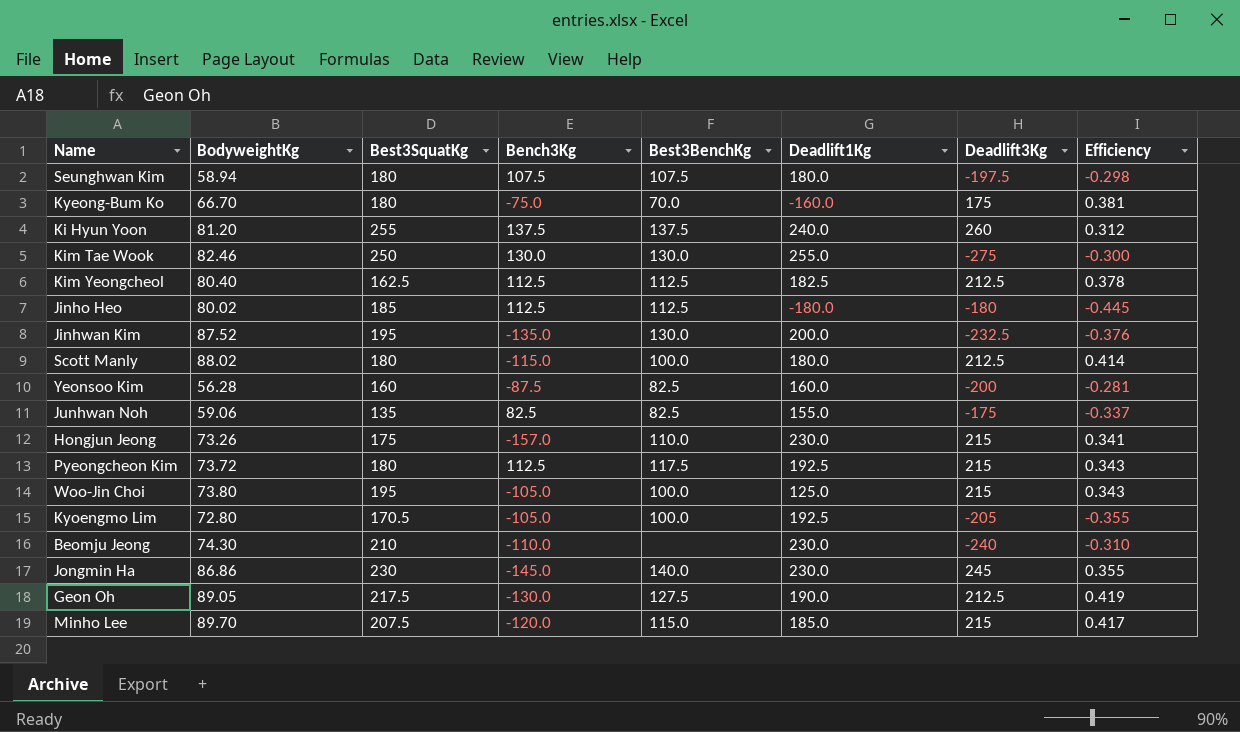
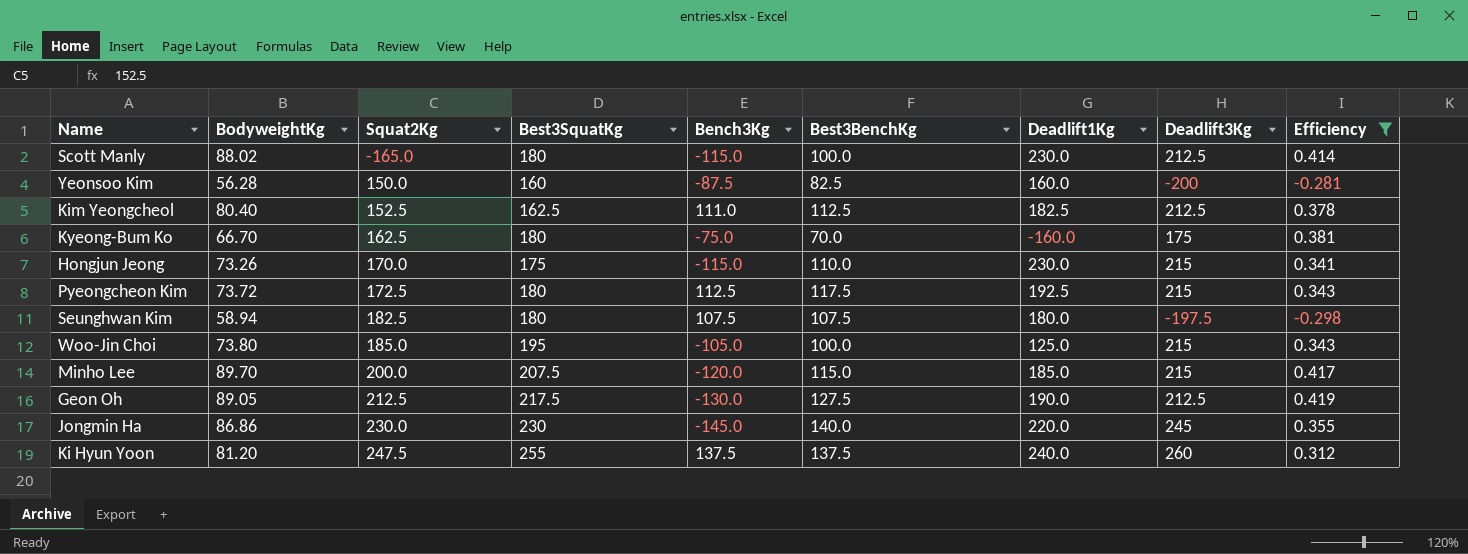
filter: none -> Efficiency >= -0.298
row order: none -> Squat2Kg ascending
column Squat2Kg | position: none -> 3
Scott Manly | Deadlift1Kg: 180.0 -> 230.0
Kim Yeongcheol | Bench3Kg: 112.5 -> 111.0
Hongjun Jeong | Bench3Kg: -157.0 -> -115.0
Jongmin Ha | Deadlift1Kg: 230.0 -> 220.0

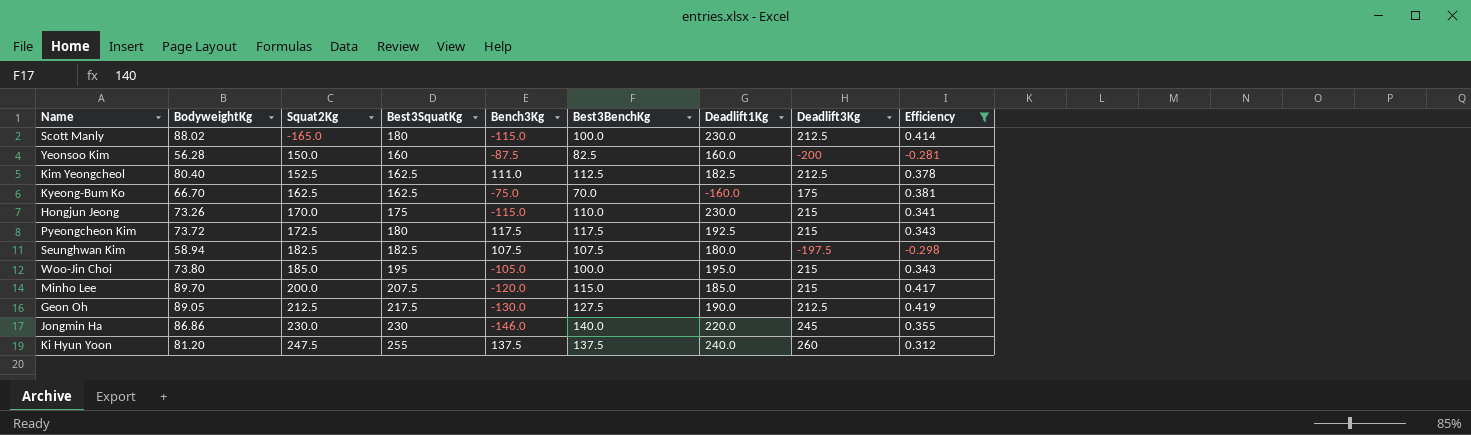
Kyeong-Bum Ko | Best3SquatKg: 180 -> 162.5
Pyeongcheon Kim | Bench3Kg: 112.5 -> 117.5
Seunghwan Kim | Best3SquatKg: 180 -> 182.5
Woo-Jin Choi | Deadlift1Kg: 125.0 -> 195.0
Jongmin Ha | Bench3Kg: -145.0 -> -146.0

